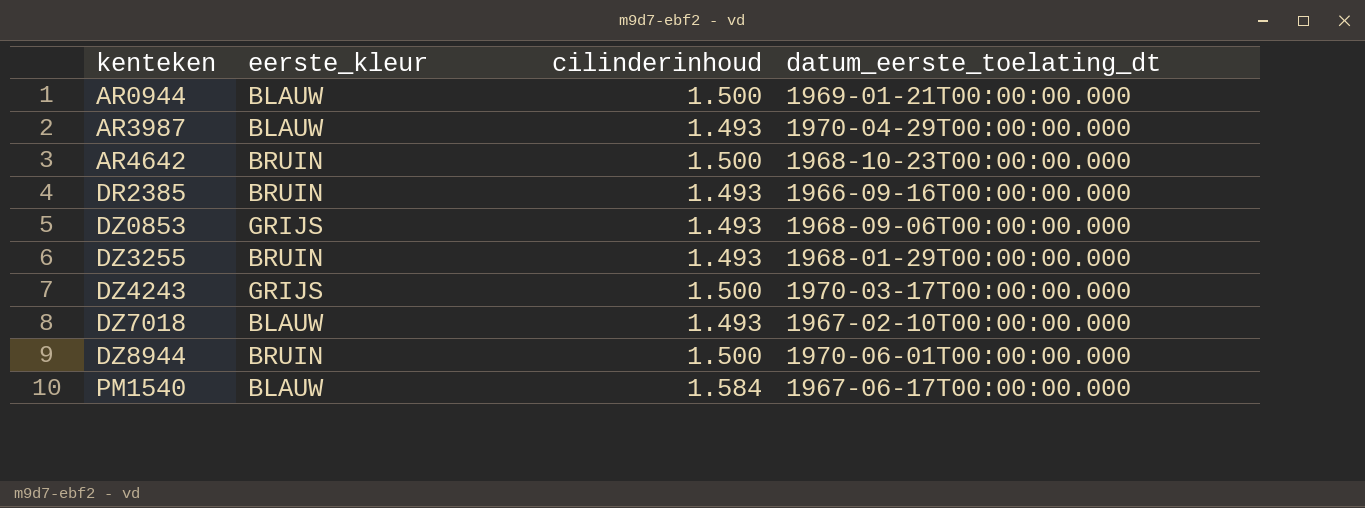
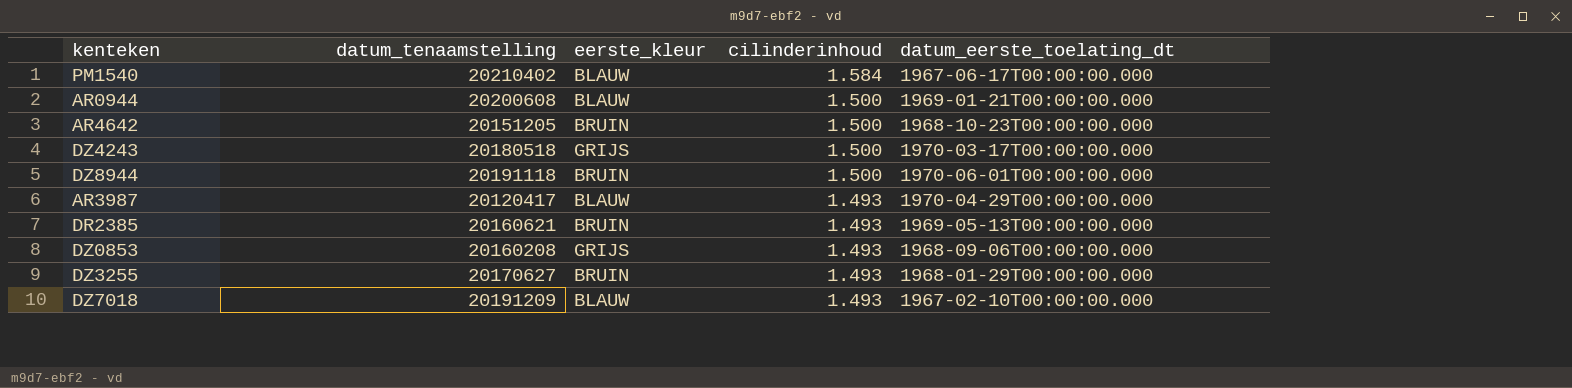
row order: kenteken ascending -> cilinderinhoud descending
column datum_tenaamstelling | position: none -> 2
DR2385 | datum_eerste_toelating_dt: 1966-09-16T00:00:00.000 -> 1969-05-13T00:00:00.000

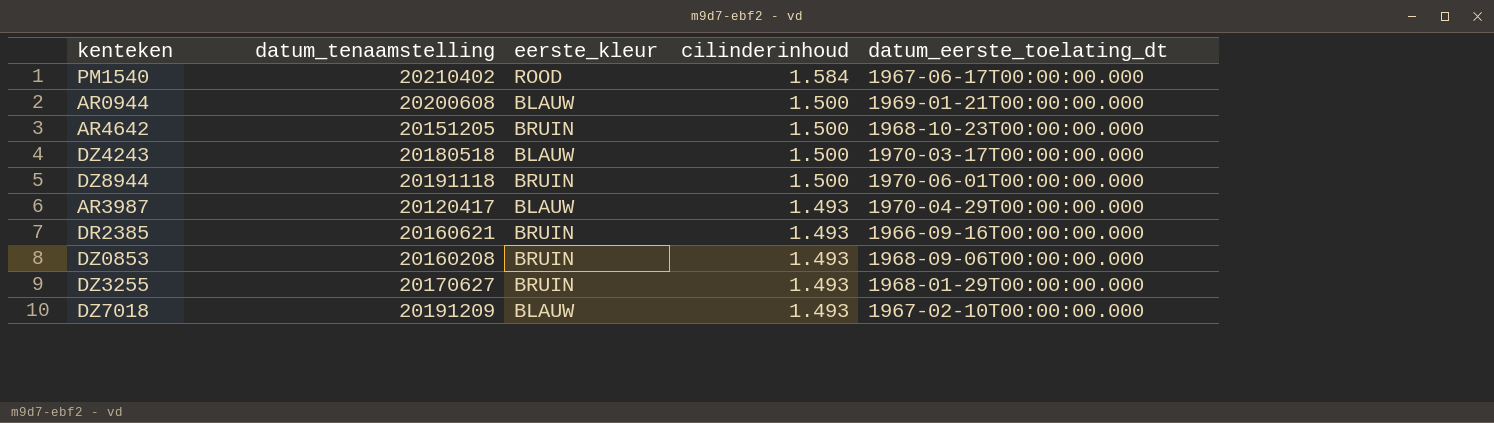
PM1540 | eerste_kleur: BLAUW -> ROOD
DZ4243 | eerste_kleur: GRIJS -> BLAUW
DR2385 | datum_eerste_toelating_dt: 1969-05-13T00:00:00.000 -> 1966-09-16T00:00:00.000
DZ0853 | eerste_kleur: GRIJS -> BRUIN

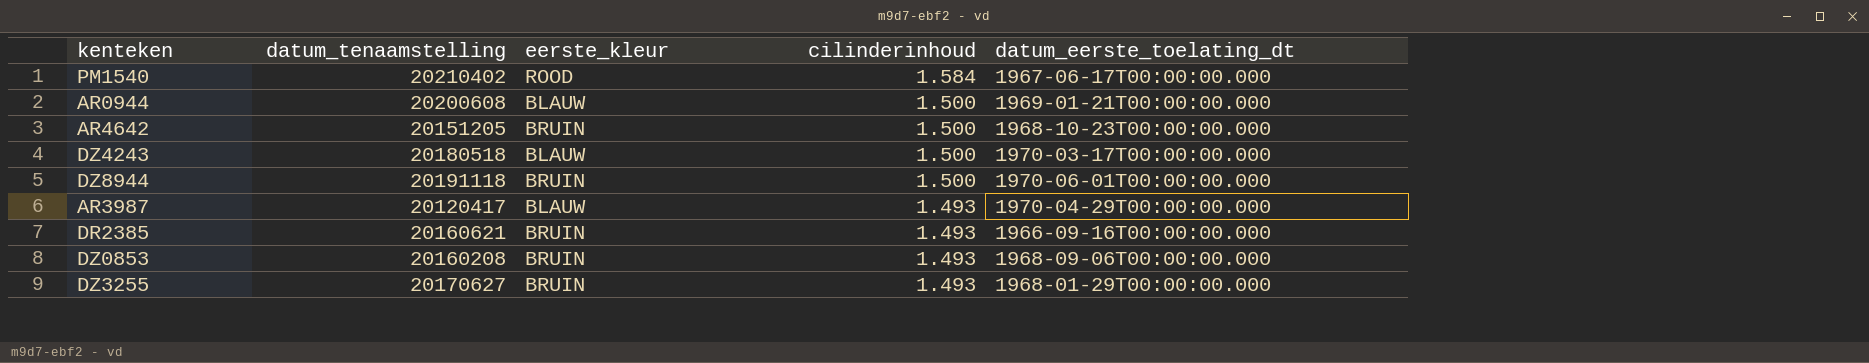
row DZ7018: 20191209 | BLAUW | 1.493 | 1967-02-10T00:00:00.000 -> none

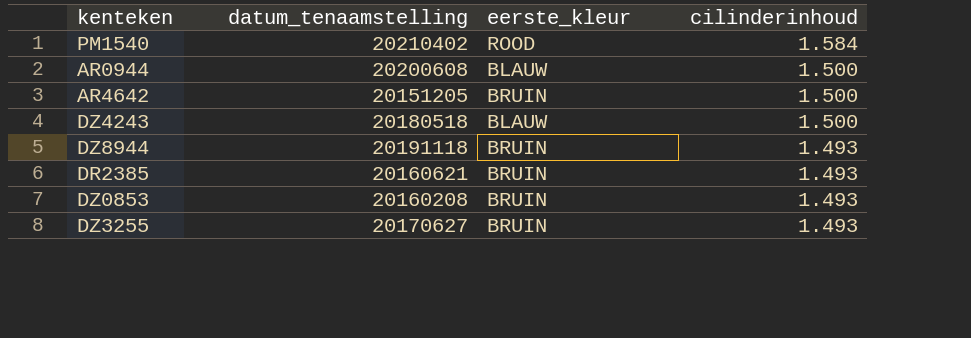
column datum_eerste_toelating_dt | position: 5 -> none
row AR3987: 20120417 | BLAUW | 1.493 | 1970-04-29T00:00:00.000 -> none
DZ8944 | cilinderinhoud: 1.500 -> 1.493

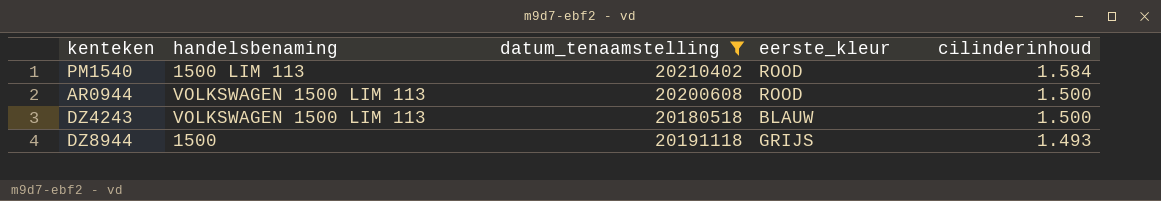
filter: none -> datum_tenaamstelling >= 20180518
column handelsbenaming | position: none -> 2
AR0944 | eerste_kleur: BLAUW -> ROOD
DZ8944 | eerste_kleur: BRUIN -> GRIJS

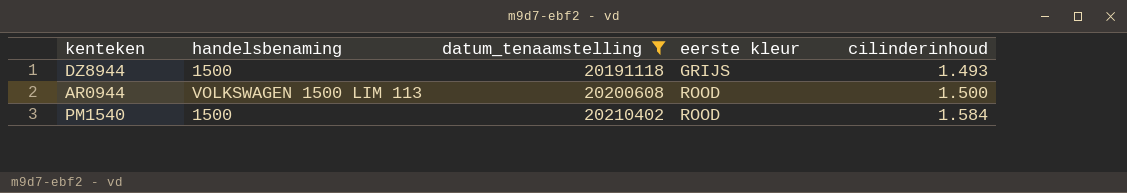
row order: cilinderinhoud descending -> datum_tenaamstelling ascending
column name: eerste_kleur -> eerste kleur
row DZ4243: VOLKSWAGEN 1500 LIM 113 | 20180518 | BLAUW | 1.500 -> none
PM1540 | handelsbenaming: 1500 LIM 113 -> 1500

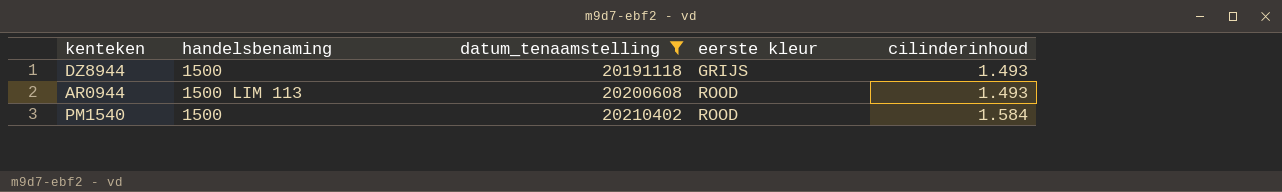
AR0944 | handelsbenaming: VOLKSWAGEN 1500 LIM 113 -> 1500 LIM 113
AR0944 | cilinderinhoud: 1.500 -> 1.493

